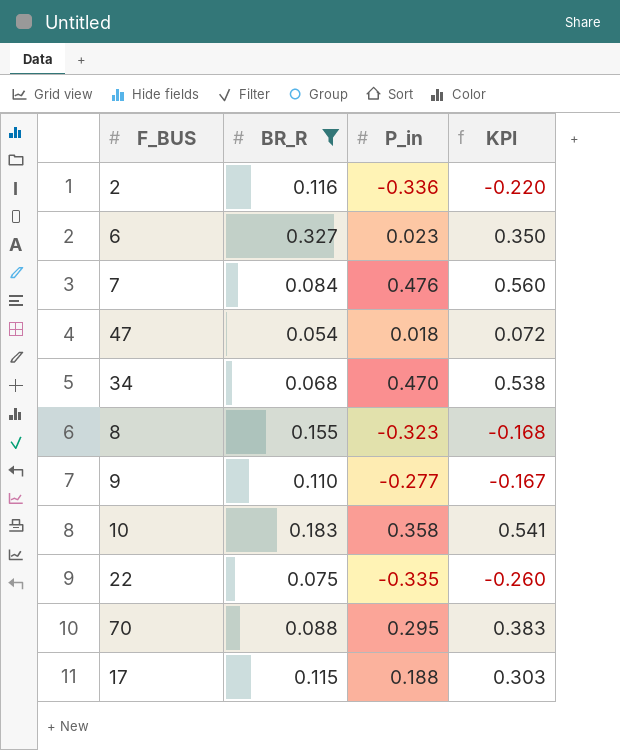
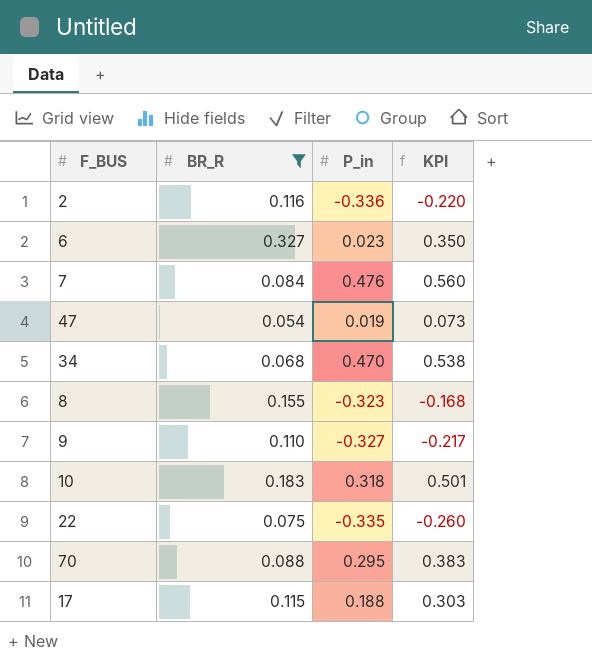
47 | P_in: 0.018 -> 0.019
47 | KPI: 0.072 -> 0.073
9 | P_in: -0.277 -> -0.327
9 | KPI: -0.167 -> -0.217
10 | P_in: 0.358 -> 0.318
10 | KPI: 0.541 -> 0.501

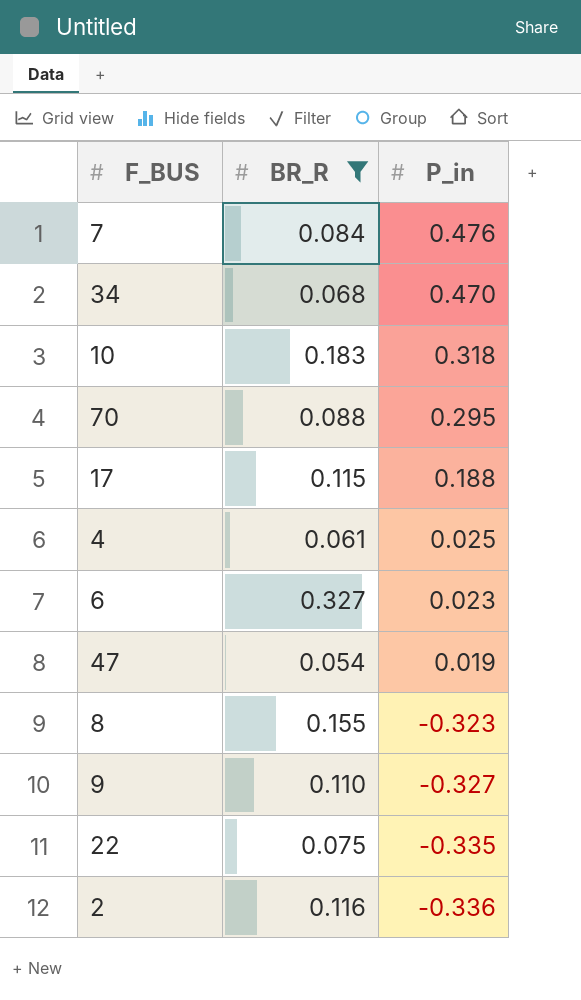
row order: none -> P_in descending
column KPI | formula: [BR_R] + [P_in] -> none
row 4: none -> 0.061 | 0.025

